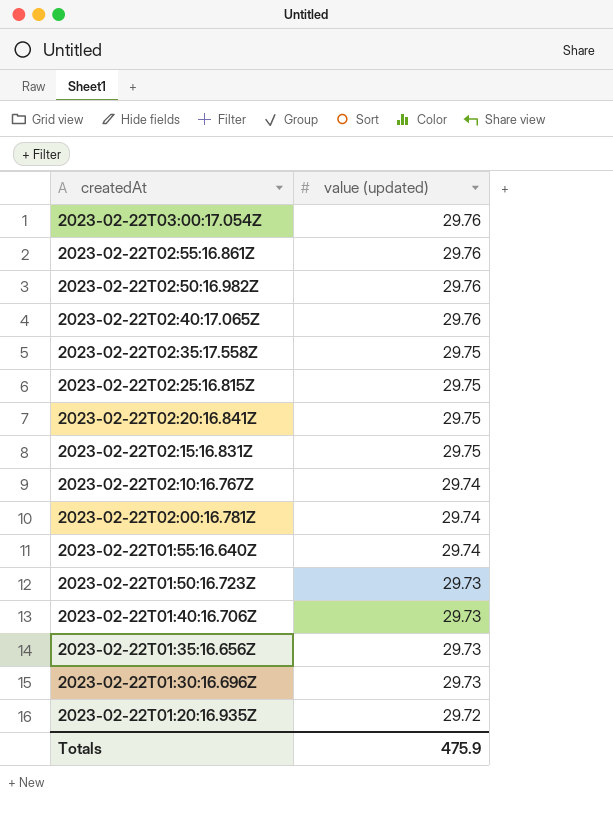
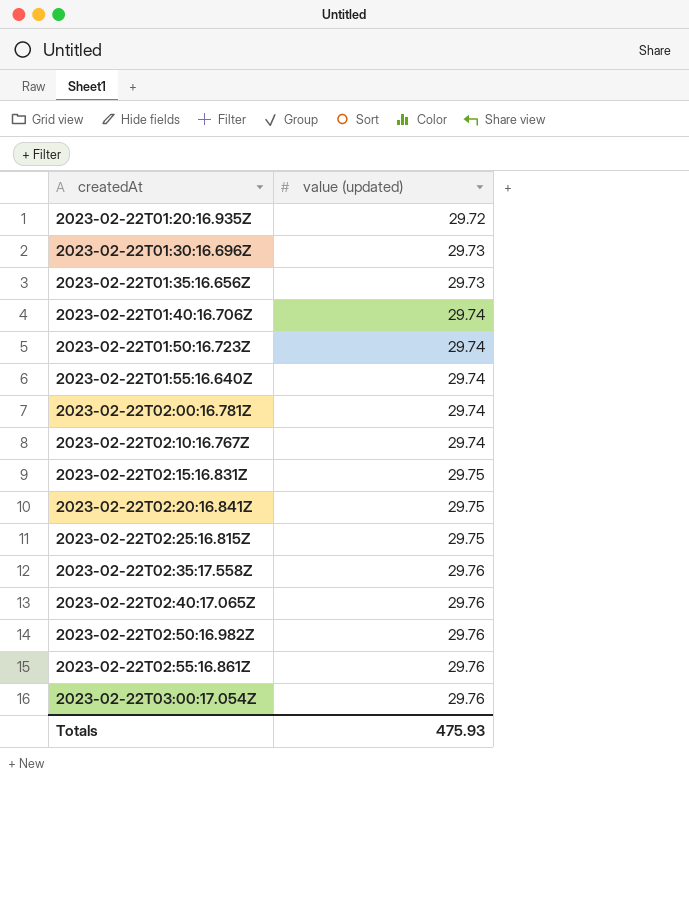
row order: createdAt descending -> createdAt ascending
2023-02-22T01:40:16.706Z | value (updated): 29.73 -> 29.74
2023-02-22T01:50:16.723Z | value (updated): 29.73 -> 29.74
2023-02-22T02:35:17.558Z | value (updated): 29.75 -> 29.76
Totals | value (updated): 475.9 -> 475.93

